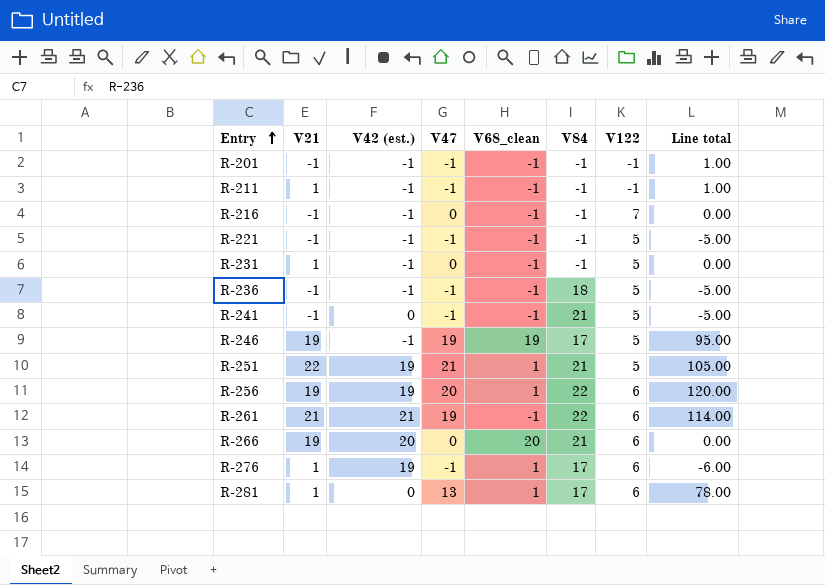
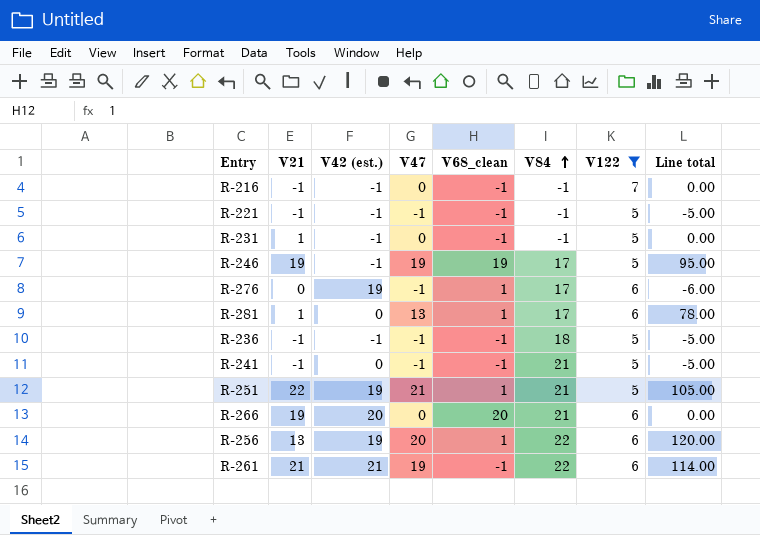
filter: none -> V122 != -1
row order: Entry ascending -> V84 ascending
R-276 | V21: 1 -> 0
R-256 | V21: 19 -> 13

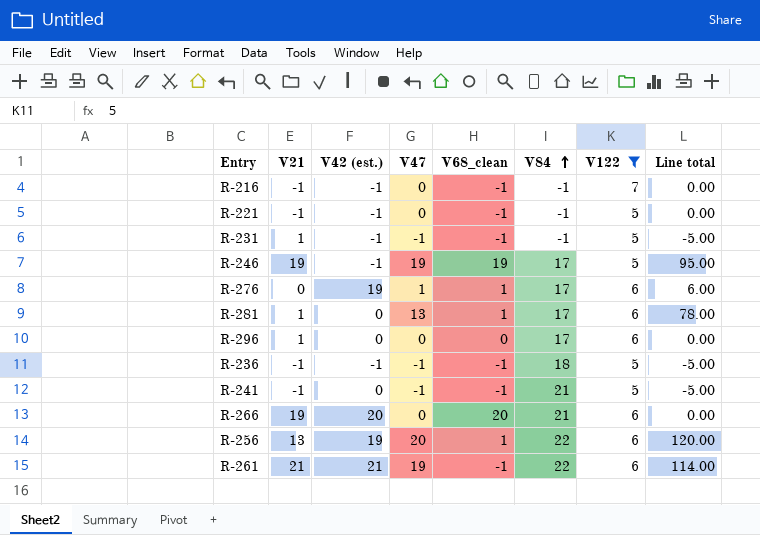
row R-251: 22 | 19 | 21 | 1 | 21 | 5 | 105.00 -> none
R-221 | V47: -1 -> 0
R-221 | Line total: -5.00 -> 0.00
R-231 | V47: 0 -> -1
R-231 | Line total: 0.00 -> -5.00
R-276 | V47: -1 -> 1
R-276 | Line total: -6.00 -> 6.00
row R-296: none -> 1 | 0 | 0 | 0 | 17 | 6 | 0.00

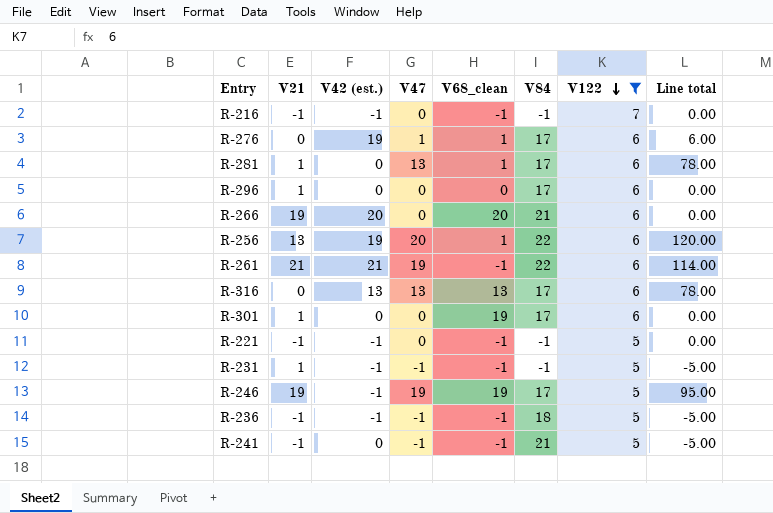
row order: V84 ascending -> V122 descending
row R-316: none -> 0 | 13 | 13 | 13 | 17 | 6 | 78.00
row R-301: none -> 1 | 0 | 0 | 19 | 17 | 6 | 0.00

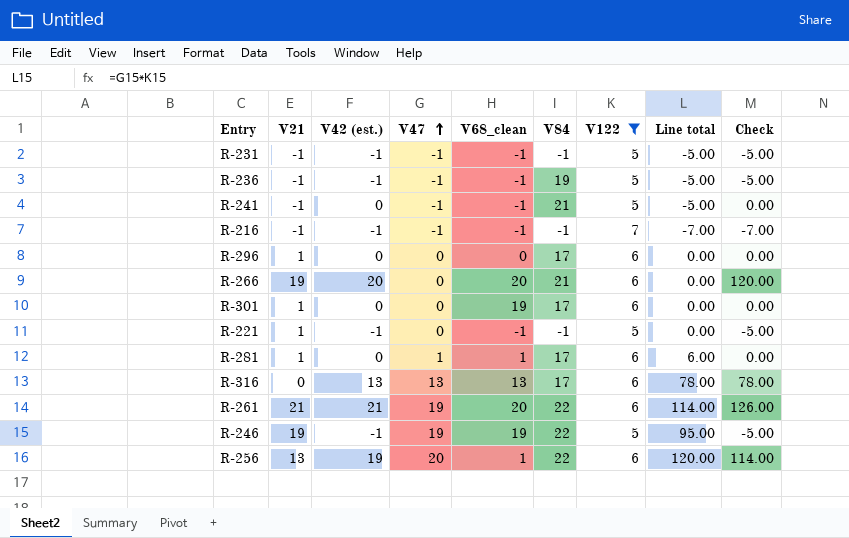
row order: V122 descending -> V47 ascending
column Check | formula: none -> [V42 (est.)] * [V122]
row R-276: 0 | 19 | 1 | 1 | 17 | 6 | 6.00 -> none
R-231 | V21: 1 -> -1
R-236 | V84: 18 -> 19
R-216 | V47: 0 -> -1
R-216 | Line total: 0.00 -> -7.00
R-221 | V21: -1 -> 1
R-281 | V47: 13 -> 1
R-281 | Line total: 78.00 -> 6.00
R-261 | V68_clean: -1 -> 20
R-246 | V84: 17 -> 22

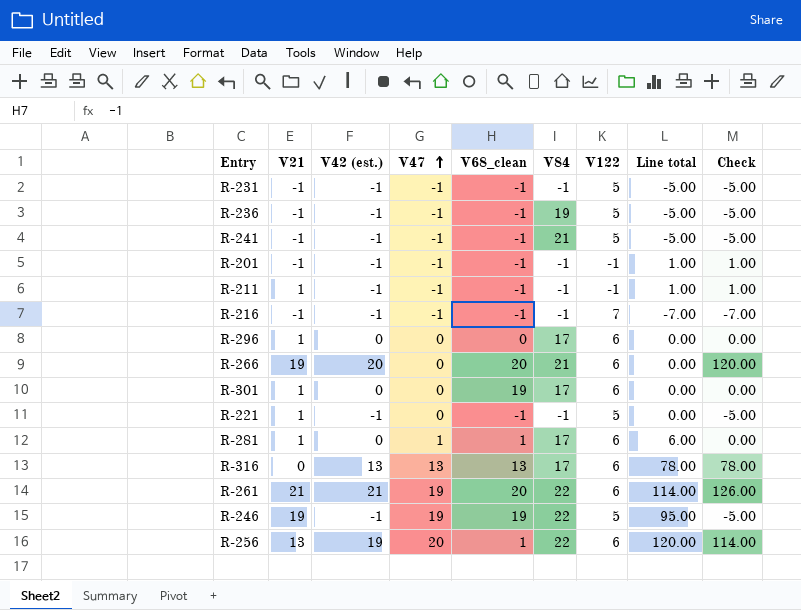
filter: V122 != -1 -> none
R-241 | V42 (est.): 0 -> -1
R-241 | Check: 0.00 -> -5.00

